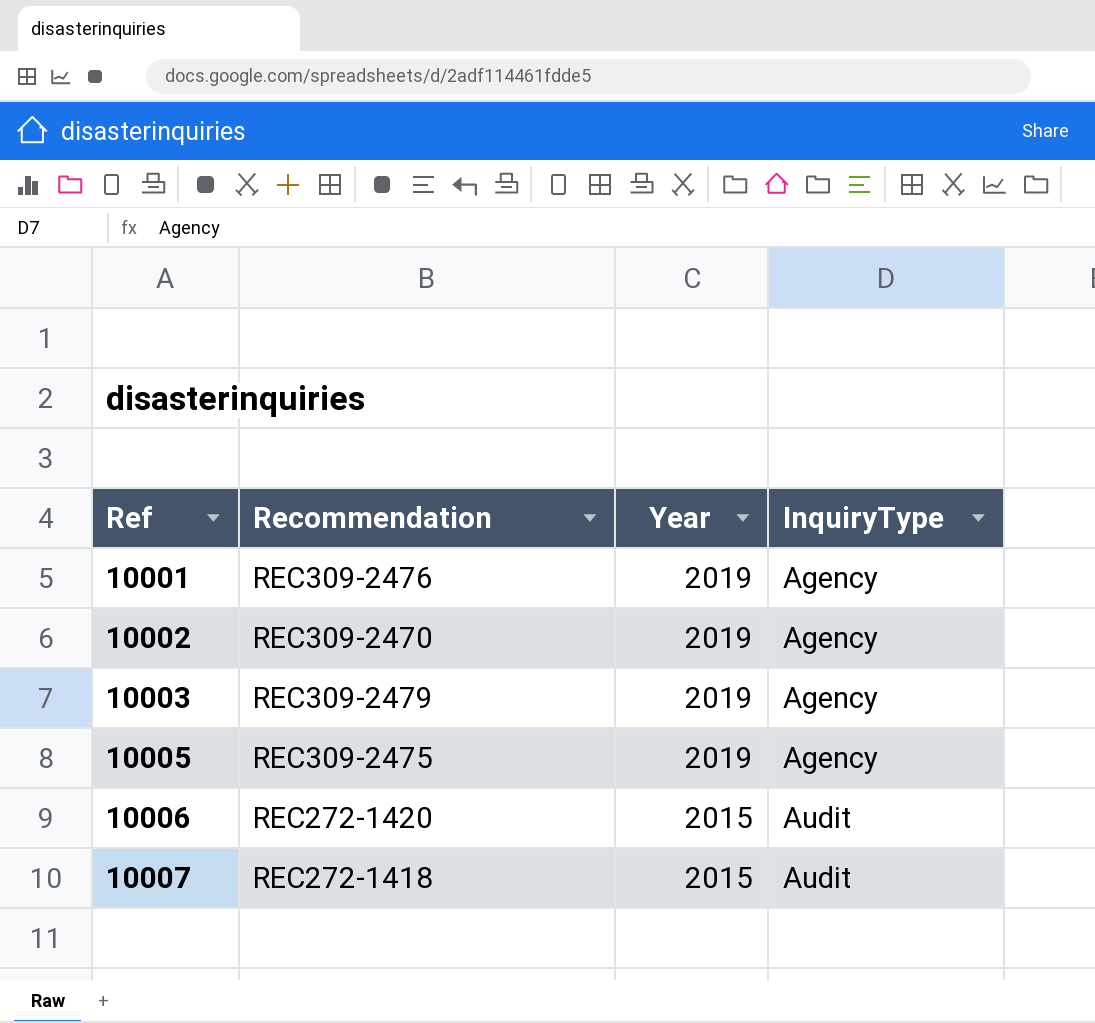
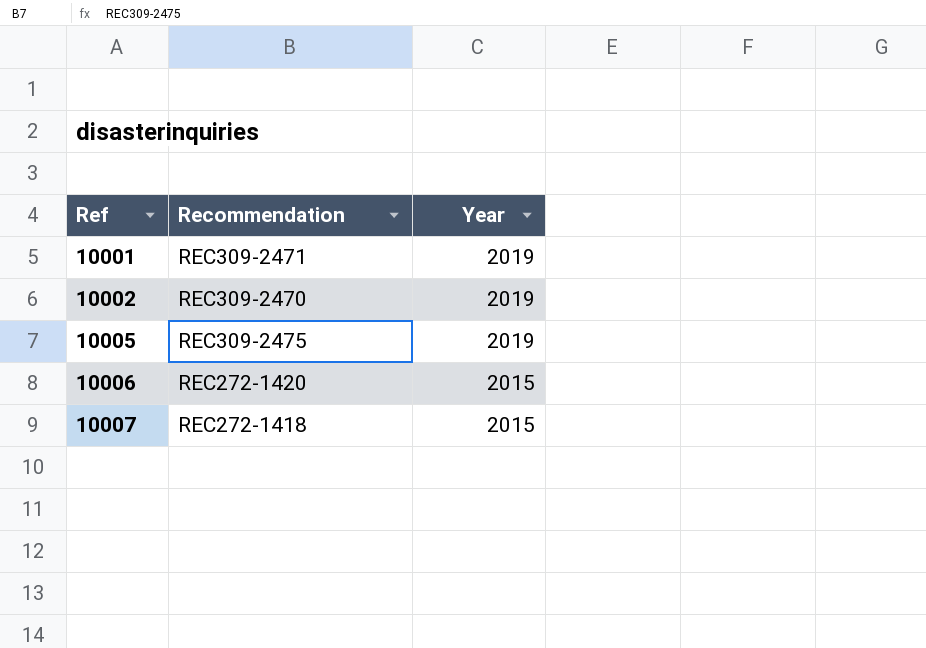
column InquiryType | position: 4 -> none
row 10003: REC309-2479 | 2019 | Agency -> none
10001 | Recommendation: REC309-2476 -> REC309-2471

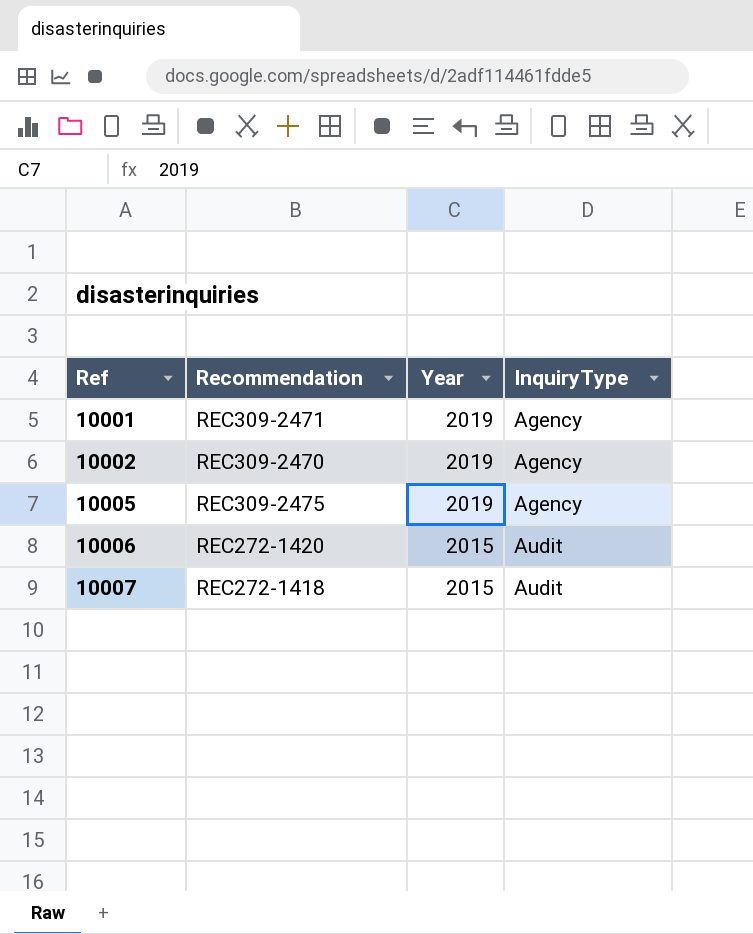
column InquiryType | position: none -> 4

